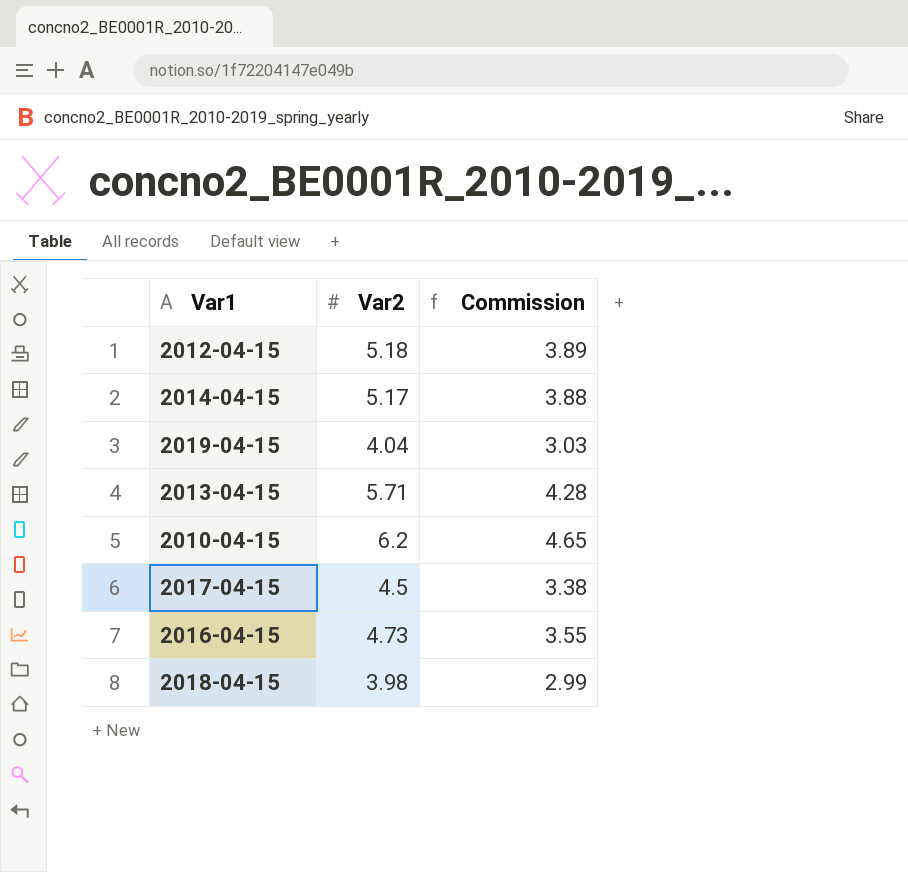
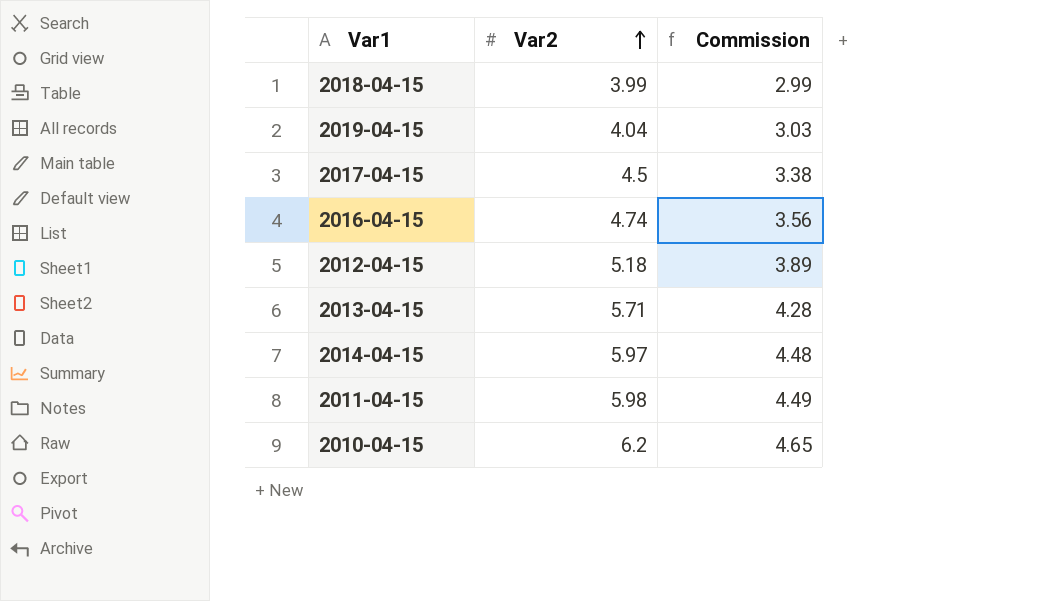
row order: none -> Var2 ascending
2018-04-15 | Var2: 3.98 -> 3.99
2016-04-15 | Var2: 4.73 -> 4.74
2016-04-15 | Commission: 3.55 -> 3.56
2014-04-15 | Var2: 5.17 -> 5.97
2014-04-15 | Commission: 3.88 -> 4.48
row 2011-04-15: none -> 5.98 | 4.49

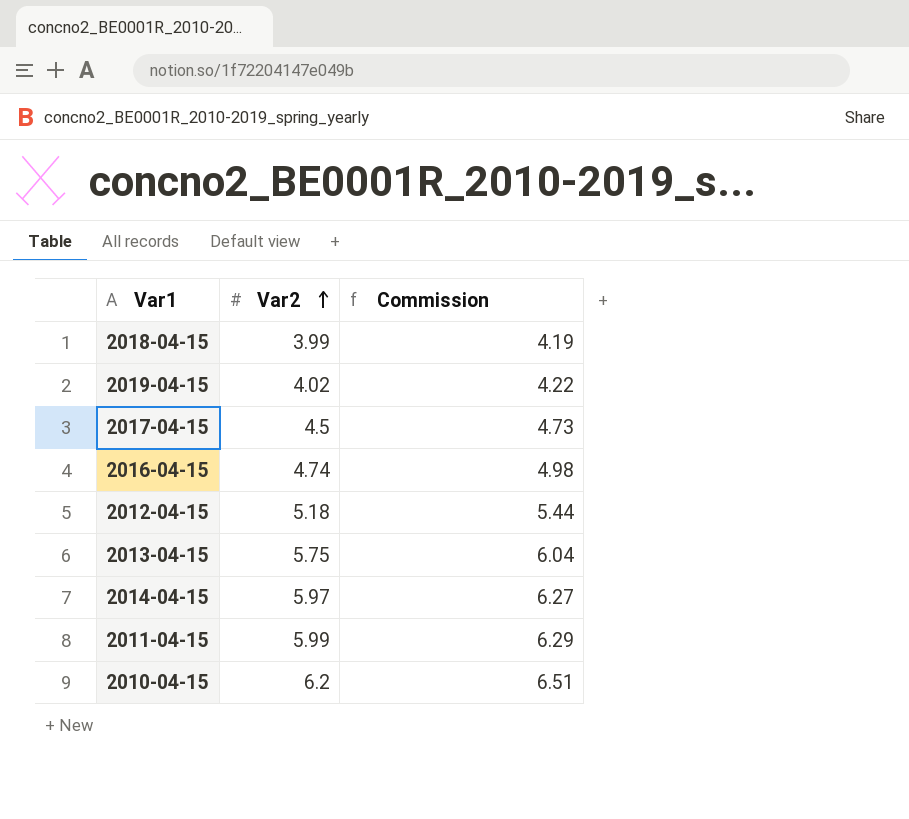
column Commission | formula: [Var2] * 0.75 -> [Var2] * 1.05
2019-04-15 | Var2: 4.04 -> 4.02
2013-04-15 | Var2: 5.71 -> 5.75
2011-04-15 | Var2: 5.98 -> 5.99

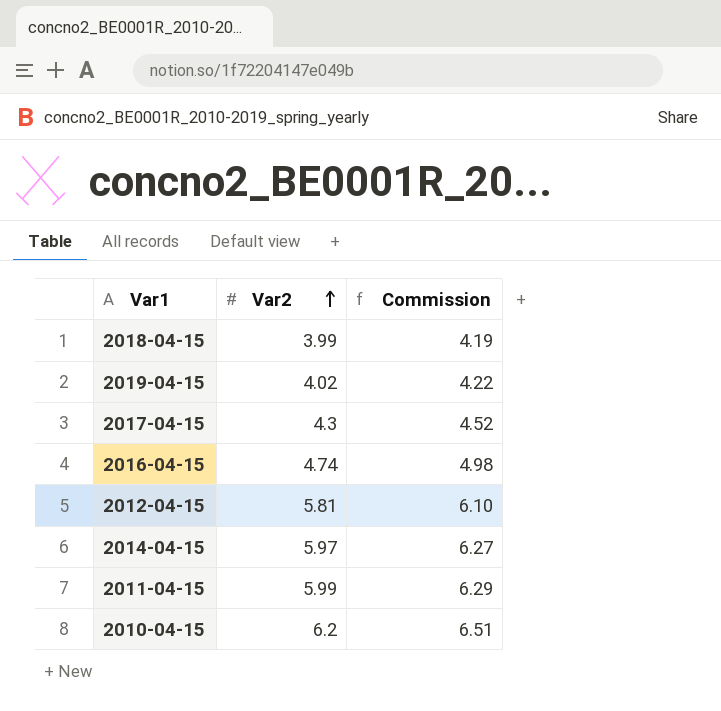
row 2013-04-15: 5.75 | 6.04 -> none
2017-04-15 | Var2: 4.5 -> 4.3
2017-04-15 | Commission: 4.73 -> 4.52
2012-04-15 | Var2: 5.18 -> 5.81
2012-04-15 | Commission: 5.44 -> 6.10

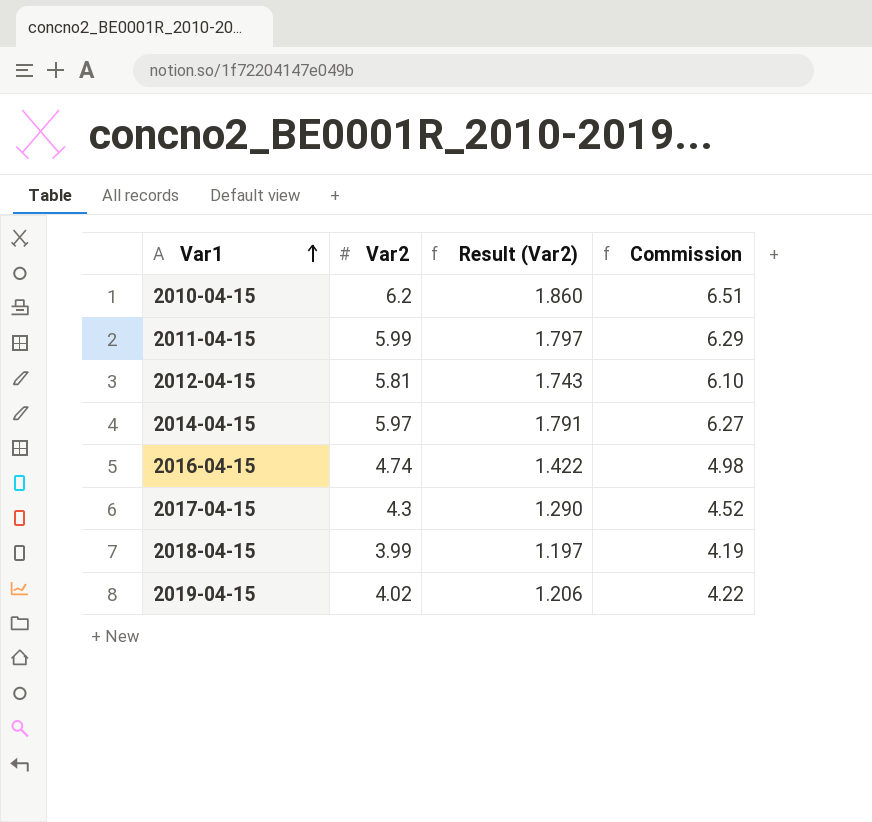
row order: Var2 ascending -> Var1 ascending
column Result (Var2) | formula: none -> [Var2] * 0.3

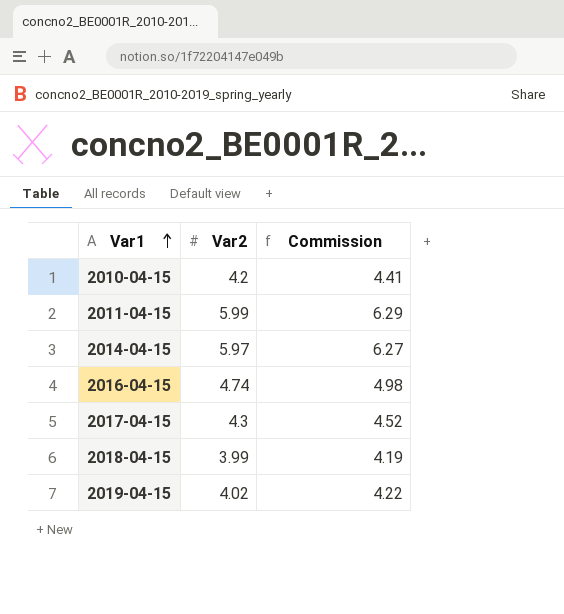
column Result (Var2) | formula: [Var2] * 0.3 -> none
row 2012-04-15: 5.81 | 1.743 | 6.10 -> none
2010-04-15 | Var2: 6.2 -> 4.2
2010-04-15 | Commission: 6.51 -> 4.41

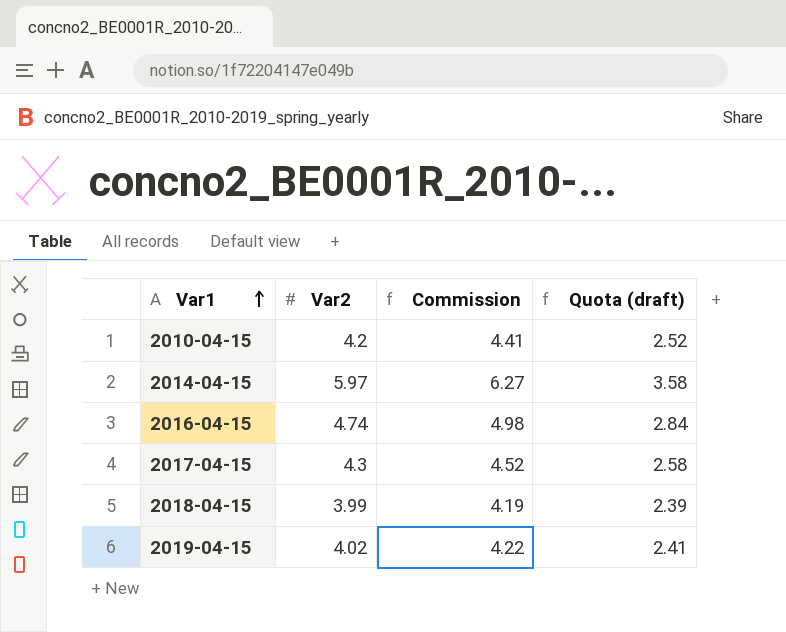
column Quota (draft) | formula: none -> [Var2] * 0.6
row 2011-04-15: 5.99 | 6.29 -> none

